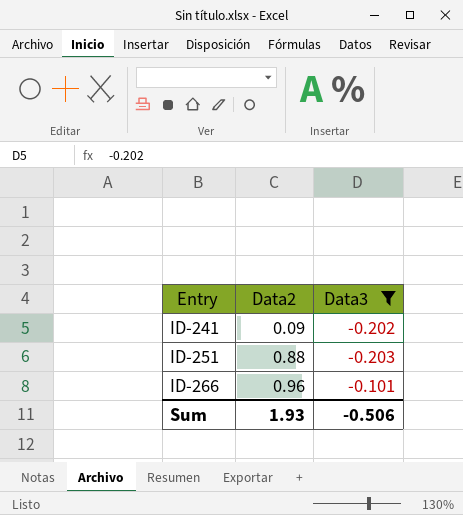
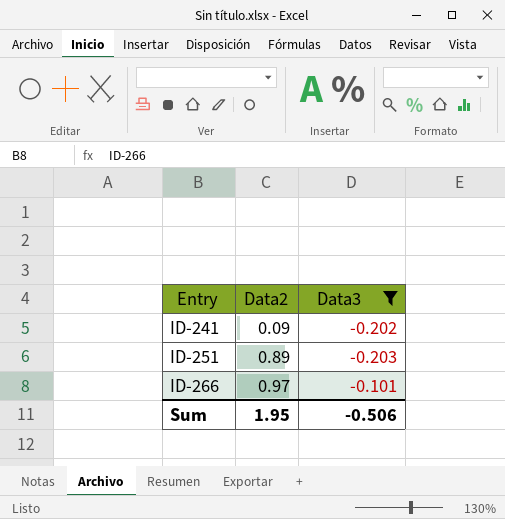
ID-251 | Data2: 0.88 -> 0.89
ID-266 | Data2: 0.96 -> 0.97
Sum | Data2: 1.93 -> 1.95

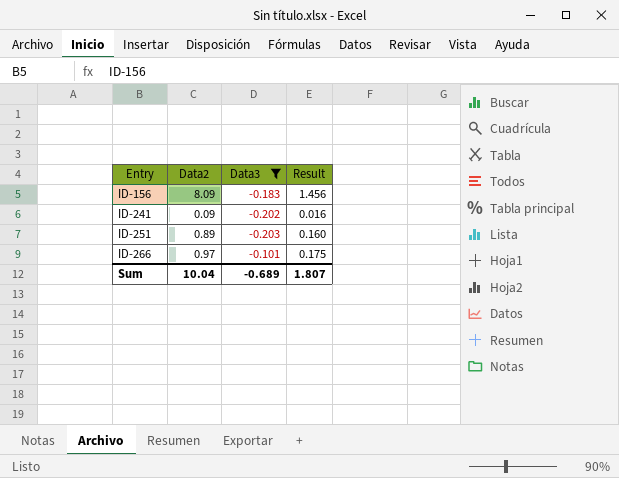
column Result | formula: none -> [Data2] * 0.18
row ID-156: none -> 8.09 | -0.183 | 1.456
Sum | Data2: 1.95 -> 10.04
Sum | Data3: -0.506 -> -0.689

